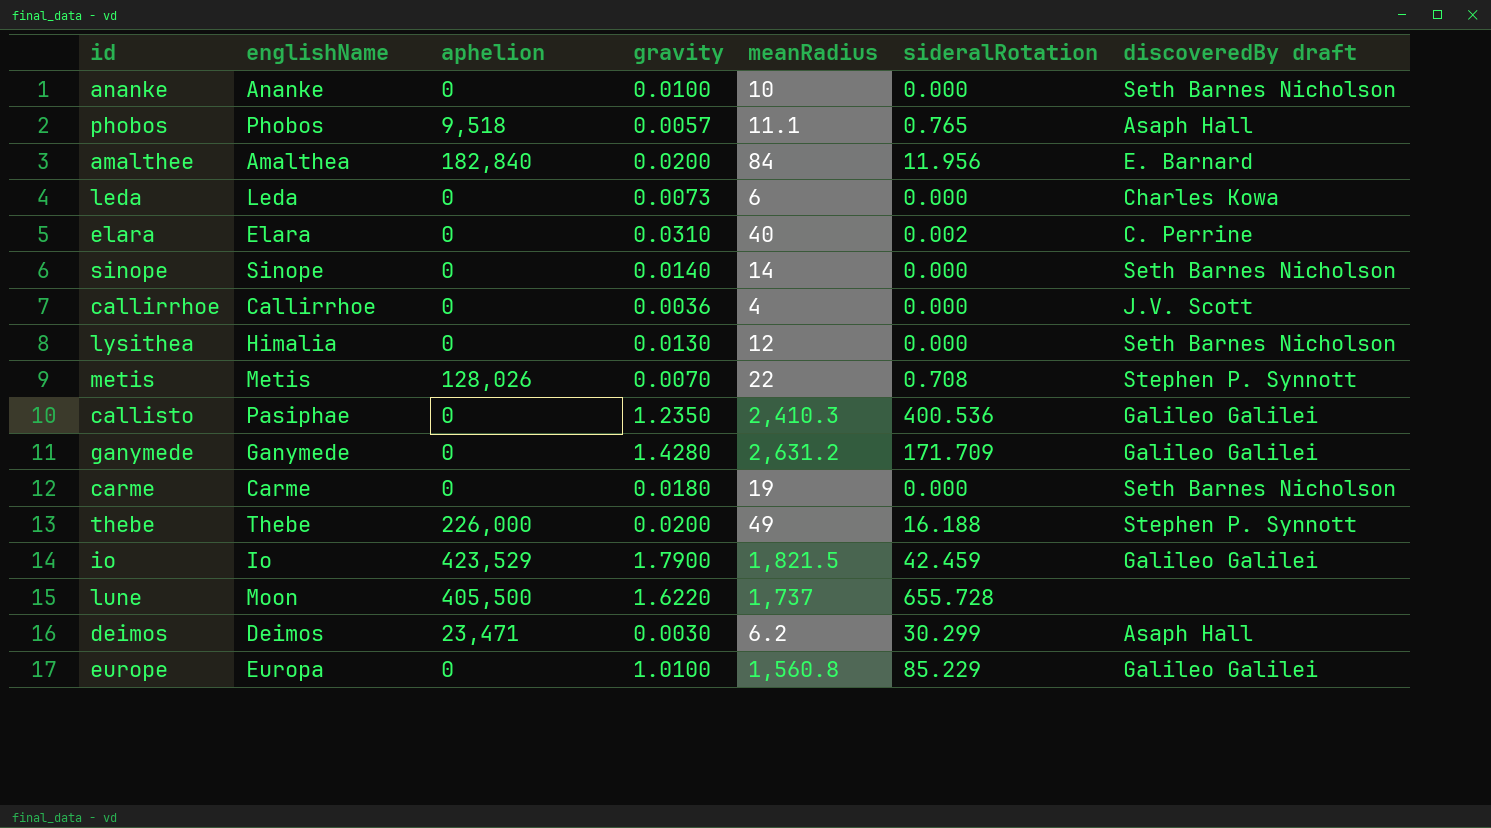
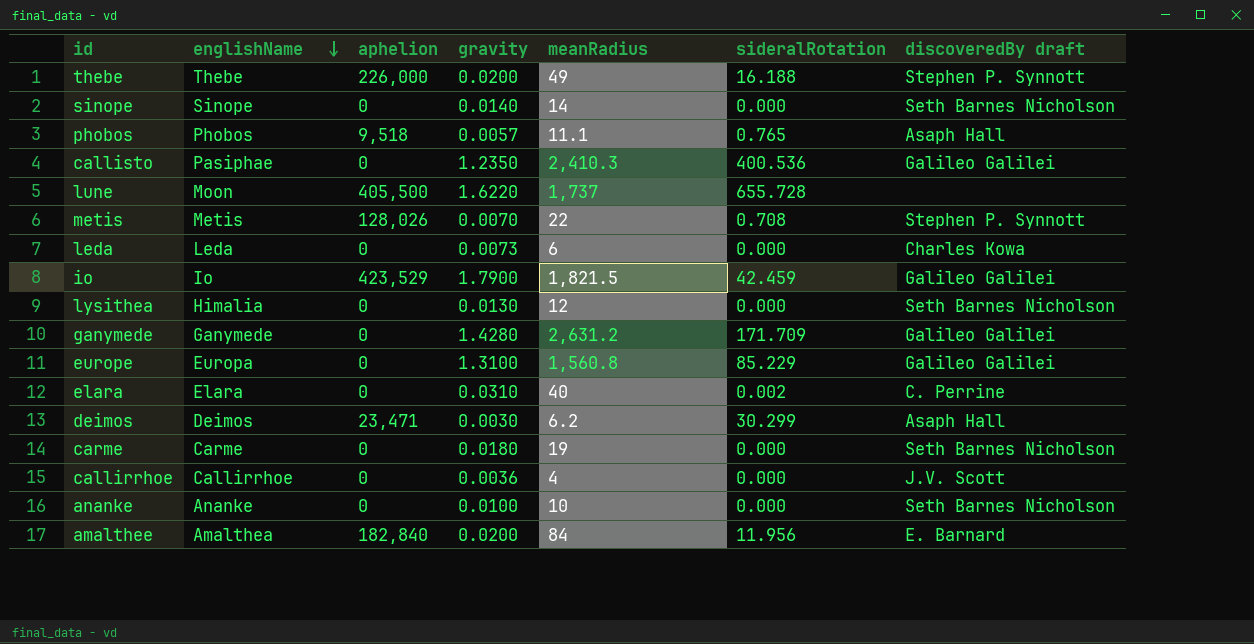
row order: none -> englishName descending
europe | gravity: 1.0100 -> 1.3100

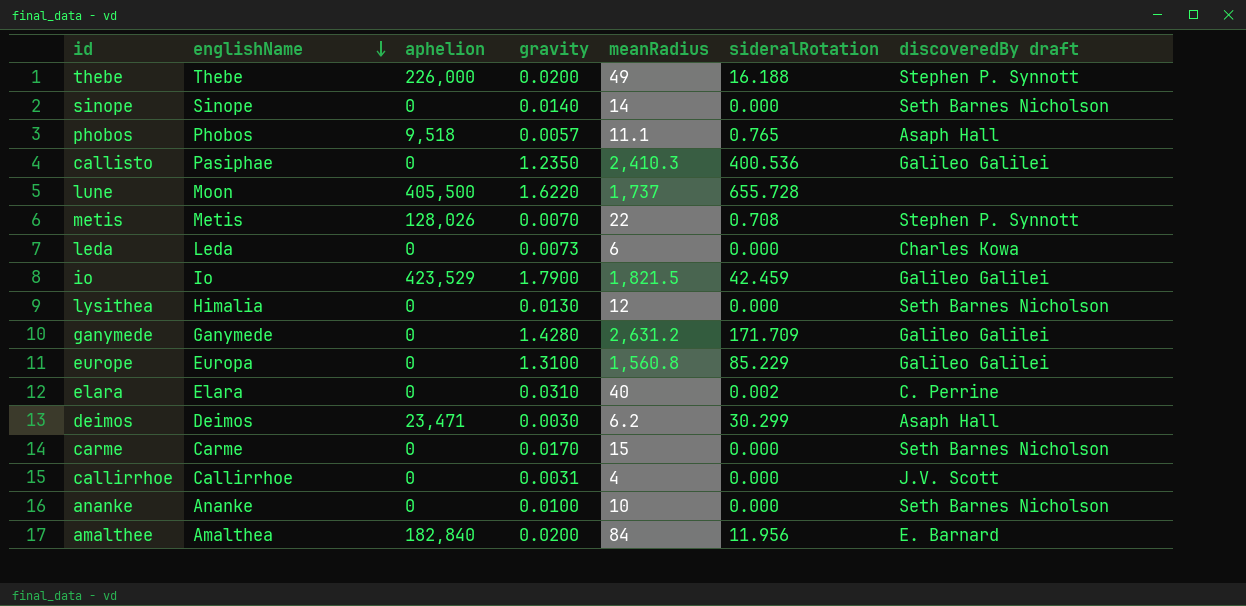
carme | gravity: 0.0180 -> 0.0170
carme | meanRadius: 19 -> 15
callirrhoe | gravity: 0.0036 -> 0.0031

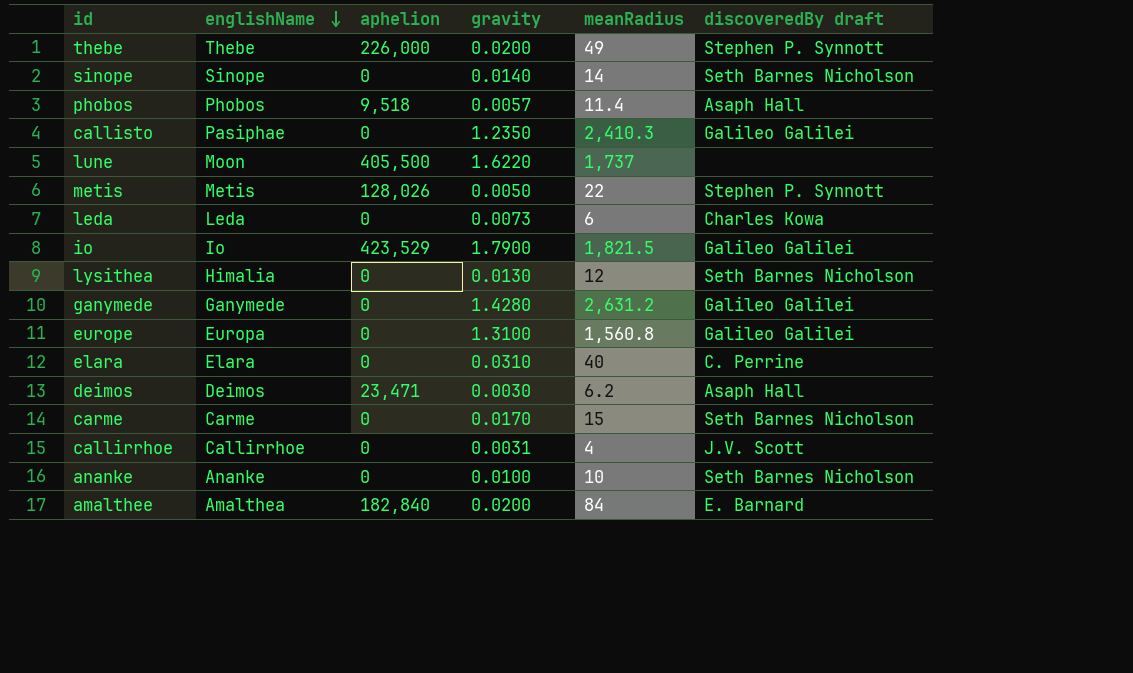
column sideralRotation | position: 6 -> none
phobos | meanRadius: 11.1 -> 11.4
metis | gravity: 0.0070 -> 0.0050

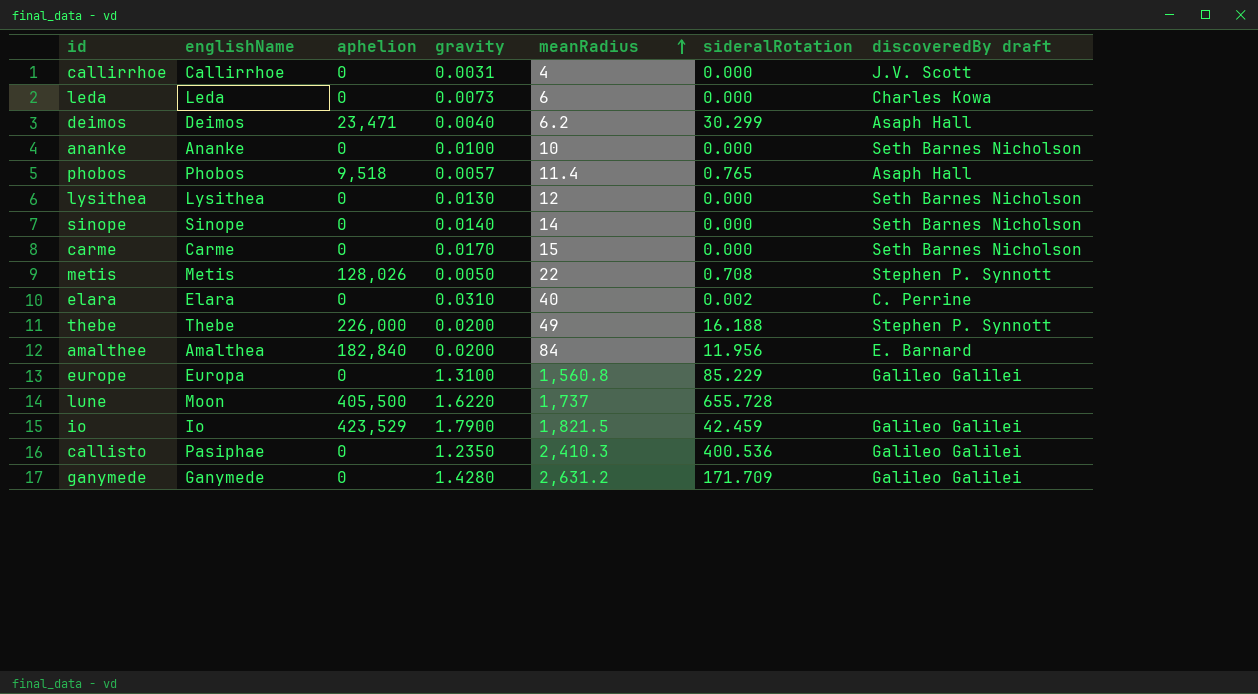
row order: englishName descending -> meanRadius ascending
column sideralRotation | position: none -> 6
deimos | gravity: 0.0030 -> 0.0040
lysithea | englishName: Himalia -> Lysithea

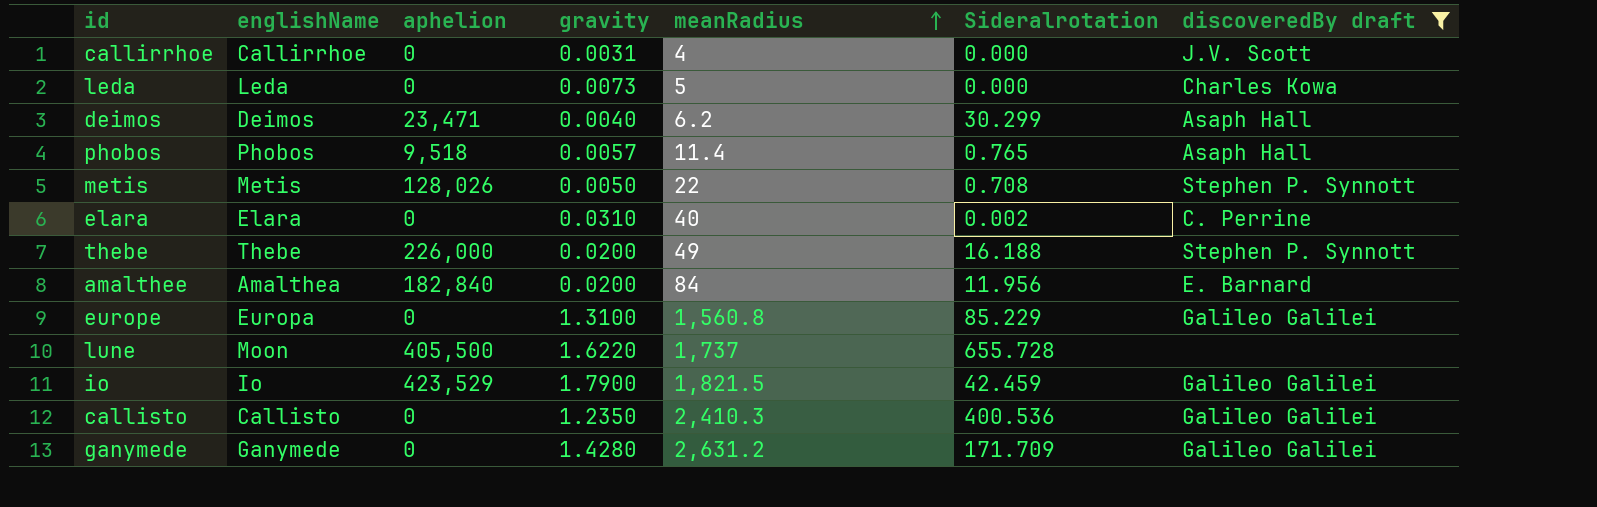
filter: none -> discoveredBy draft != Seth Barnes Nicholson
column name: sideralRotation -> Sideralrotation
leda | meanRadius: 6 -> 5
callisto | englishName: Pasiphae -> Callisto

